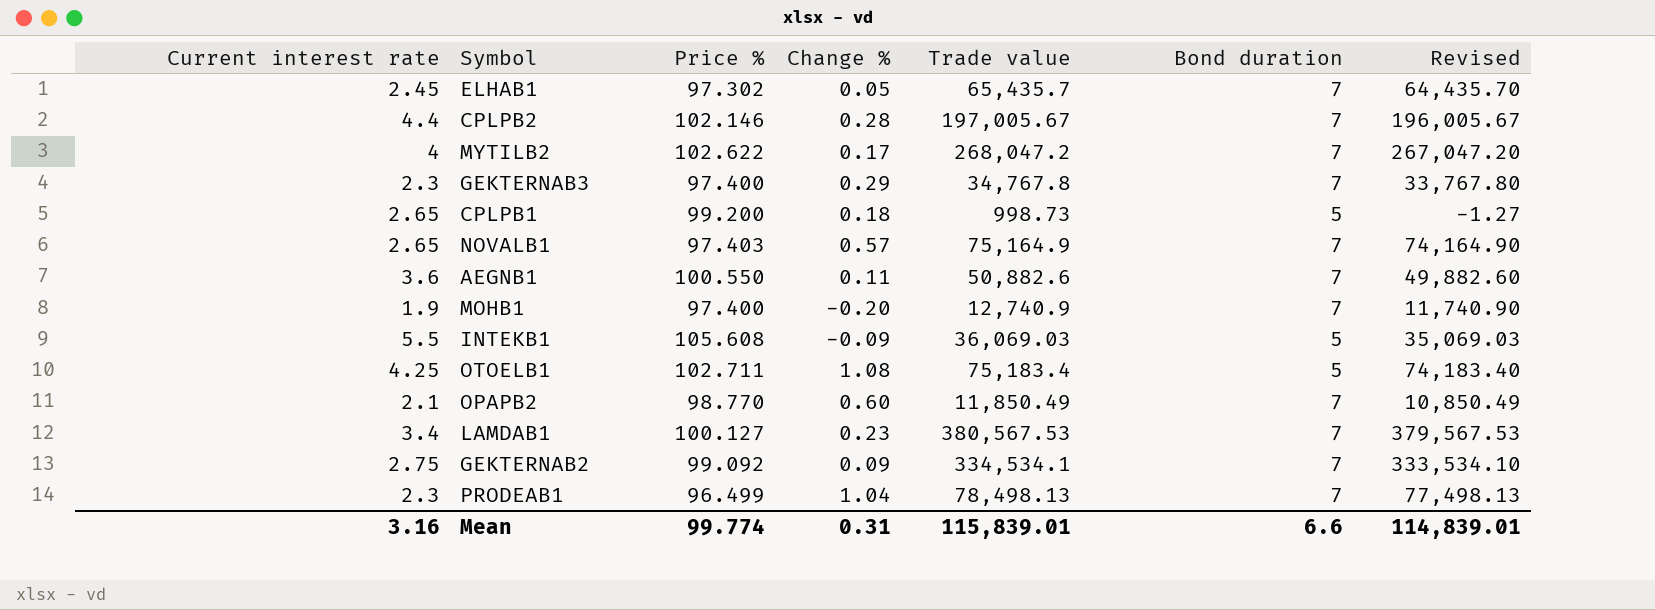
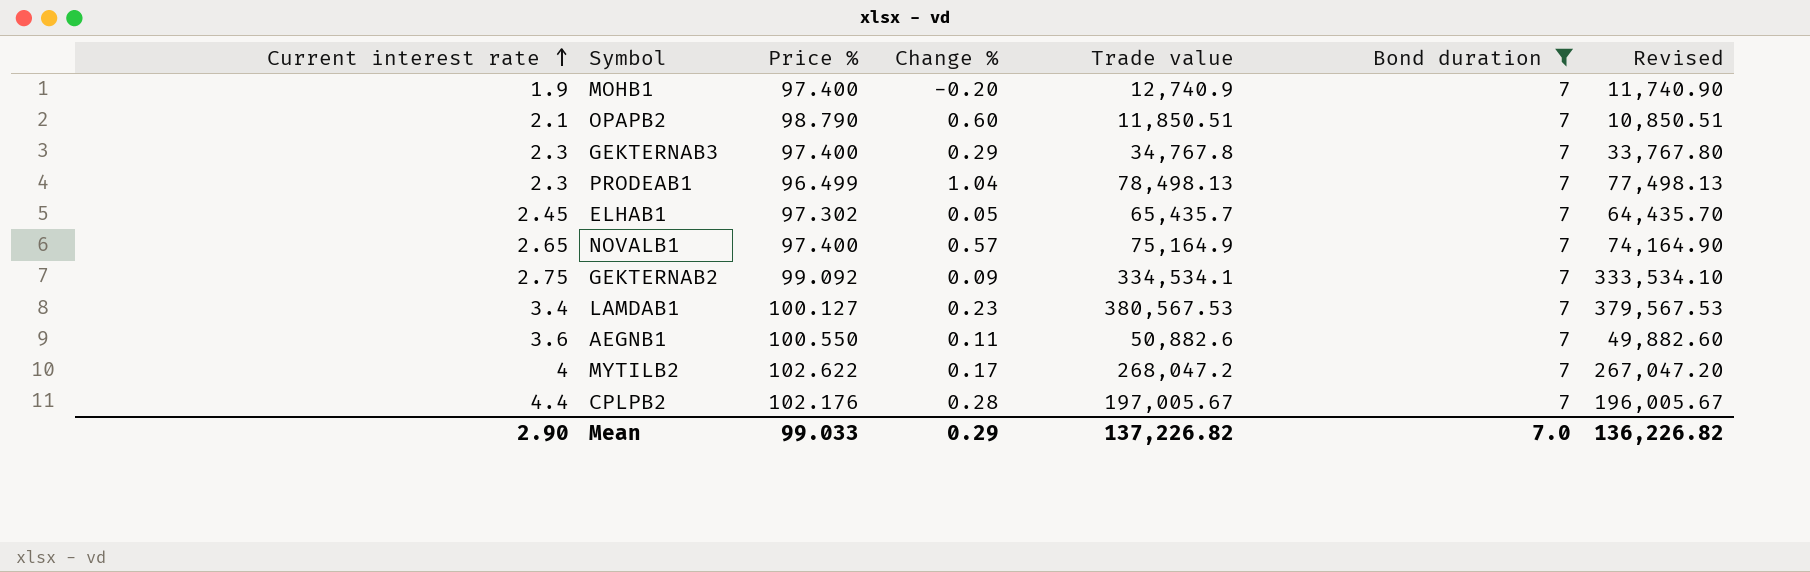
filter: none -> Bond duration = 7
row order: none -> Current interest rate ascending
OPAPB2 | Price %: 98.770 -> 98.790
OPAPB2 | Trade value: 11,850.49 -> 11,850.51
OPAPB2 | Revised: 10,850.49 -> 10,850.51
NOVALB1 | Price %: 97.403 -> 97.400
CPLPB2 | Price %: 102.146 -> 102.176
Mean | Current interest rate: 3.16 -> 2.90
Mean | Price %: 99.774 -> 99.033
Mean | Change %: 0.31 -> 0.29
Mean | Trade value: 115,839.01 -> 137,226.82
Mean | Bond duration: 6.6 -> 7.0
Mean | Revised: 114,839.01 -> 136,226.82

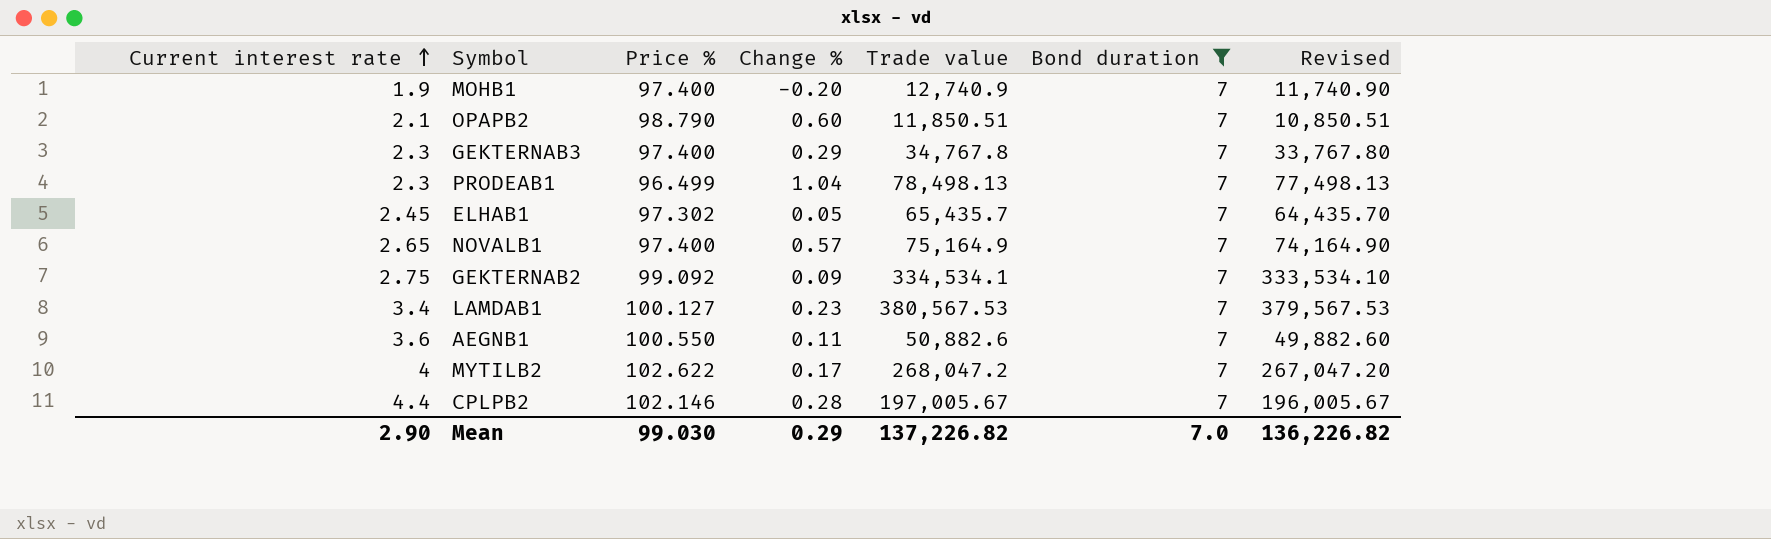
CPLPB2 | Price %: 102.176 -> 102.146
Mean | Price %: 99.033 -> 99.030

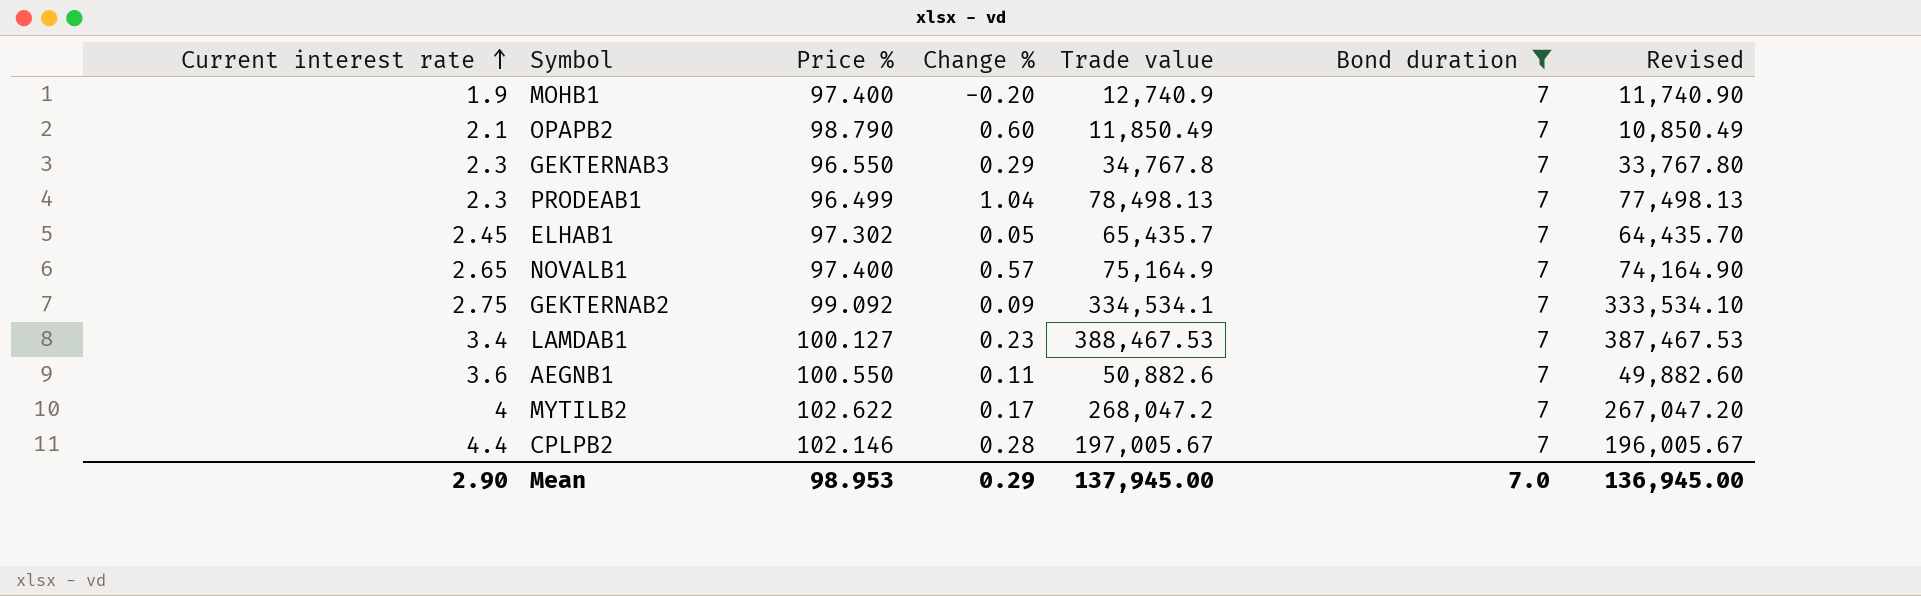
OPAPB2 | Trade value: 11,850.51 -> 11,850.49
OPAPB2 | Revised: 10,850.51 -> 10,850.49
GEKTERNAB3 | Price %: 97.400 -> 96.550
LAMDAB1 | Trade value: 380,567.53 -> 388,467.53
LAMDAB1 | Revised: 379,567.53 -> 387,467.53
Mean | Price %: 99.030 -> 98.953
Mean | Trade value: 137,226.82 -> 137,945.00
Mean | Revised: 136,226.82 -> 136,945.00

